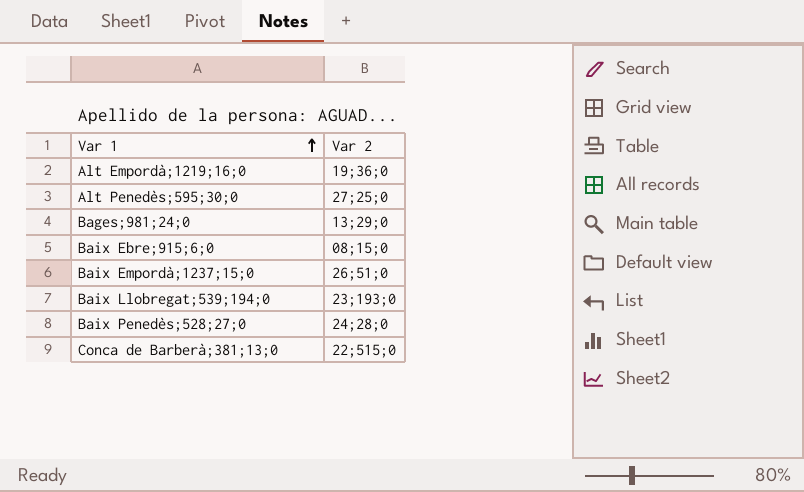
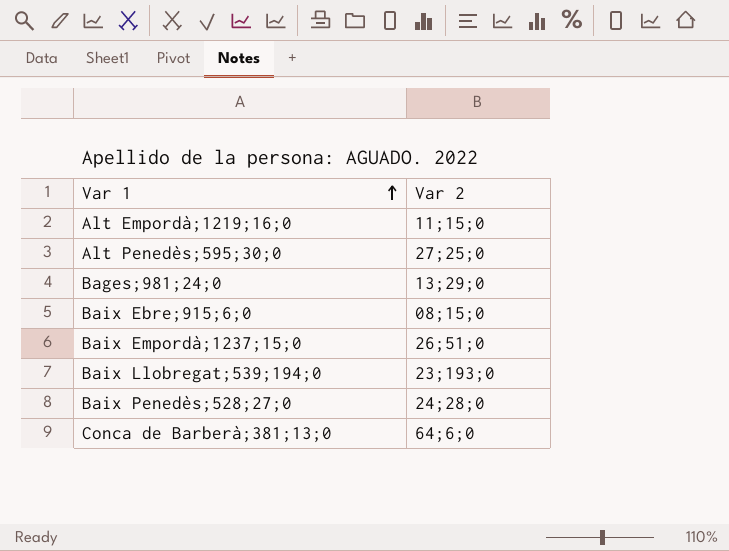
Alt Empordà;1219;16;0 | Var 2: 19;36;0 -> 11;15;0
Conca de Barberà;381;13;0 | Var 2: 22;515;0 -> 64;6;0

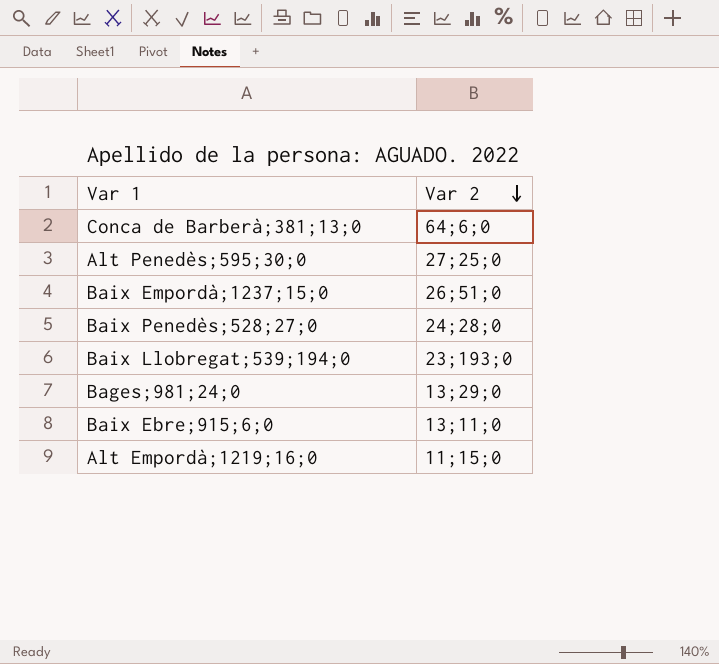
row order: Var 1 ascending -> Var 2 descending
Baix Ebre;915;6;0 | Var 2: 08;15;0 -> 13;11;0

